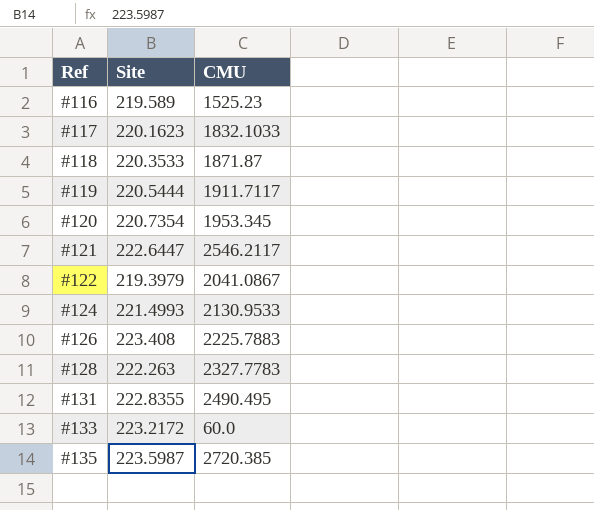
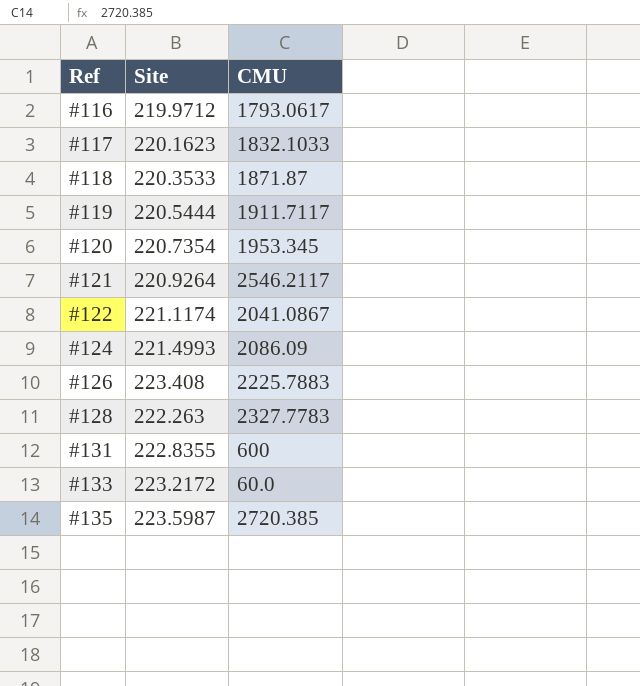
#116 | Site: 219.589 -> 219.9712
#116 | CMU: 1525.23 -> 1793.0617
#121 | Site: 222.6447 -> 220.9264
#122 | Site: 219.3979 -> 221.1174
#124 | CMU: 2130.9533 -> 2086.09
#131 | CMU: 2490.495 -> 600

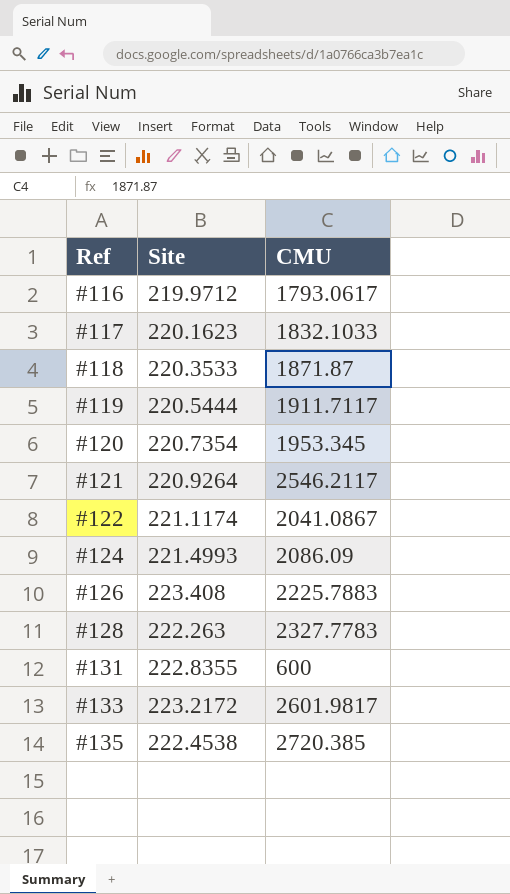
#133 | CMU: 60.0 -> 2601.9817
#135 | Site: 223.5987 -> 222.4538

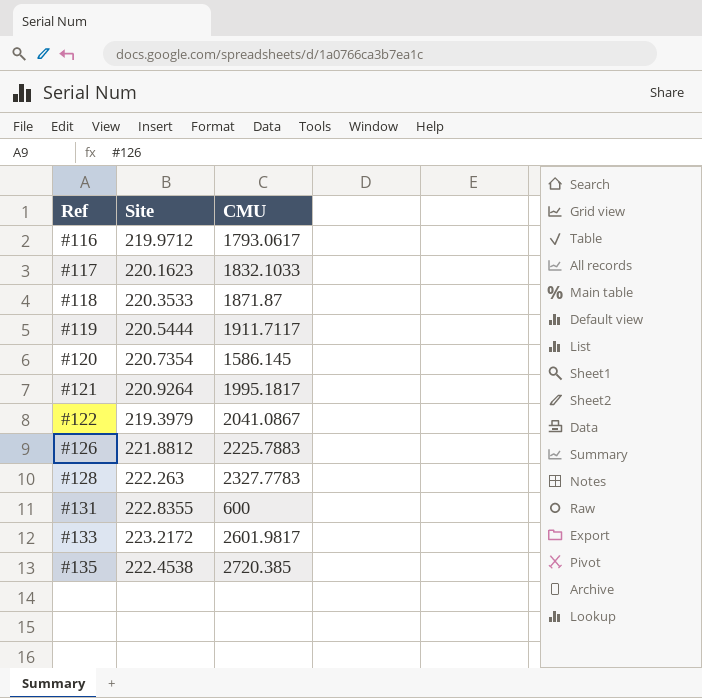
row #124: 221.4993 | 2086.09 -> none
#120 | CMU: 1953.345 -> 1586.145
#121 | CMU: 2546.2117 -> 1995.1817
#122 | Site: 221.1174 -> 219.3979
#126 | Site: 223.408 -> 221.8812

